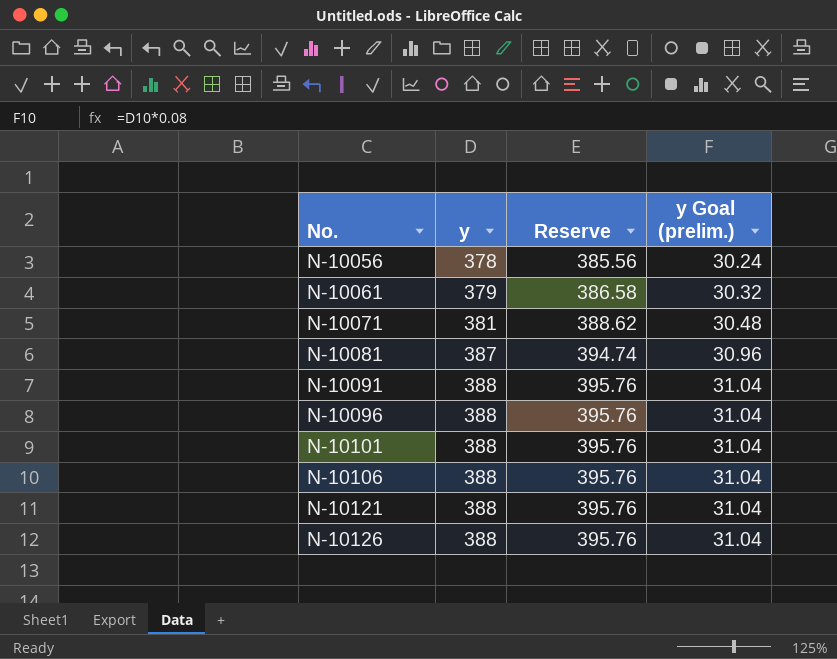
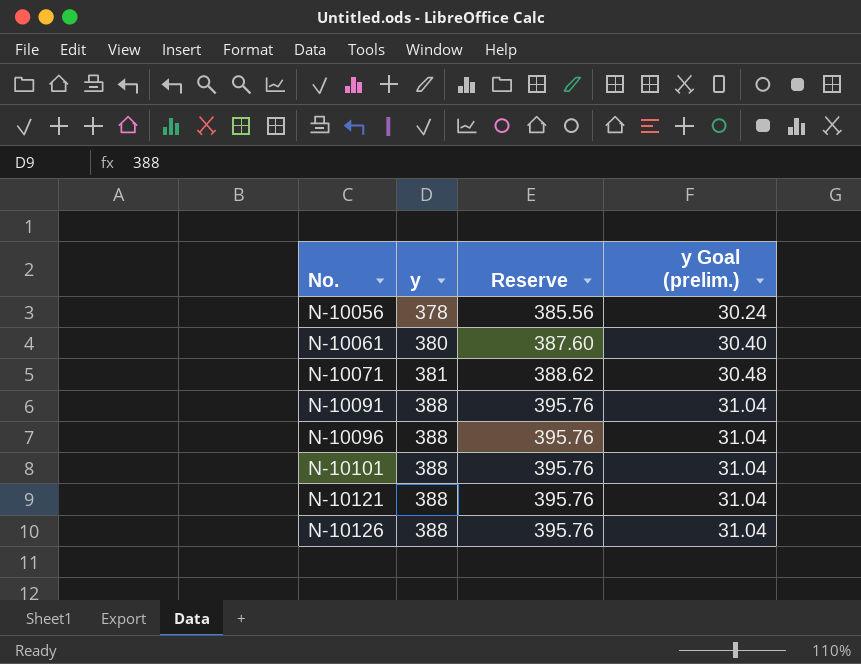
row N-10081: 387 | 394.74 | 30.96 -> none
row N-10106: 388 | 395.76 | 31.04 -> none
N-10061 | y: 379 -> 380
N-10061 | Reserve: 386.58 -> 387.60
N-10061 | y Goal (prelim.): 30.32 -> 30.40

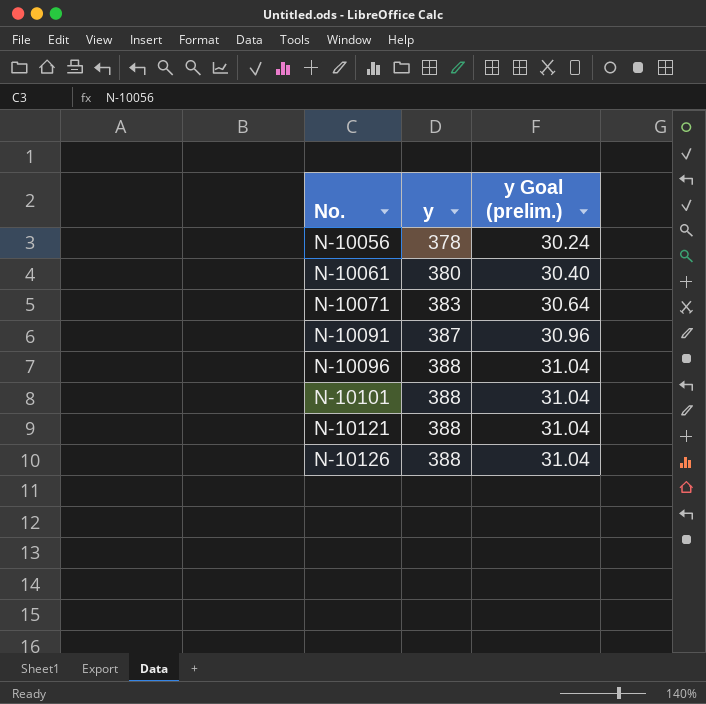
column Reserve | formula: [y] * 1.02 -> none
N-10071 | y: 381 -> 383
N-10071 | y Goal (prelim.): 30.48 -> 30.64
N-10091 | y: 388 -> 387
N-10091 | y Goal (prelim.): 31.04 -> 30.96

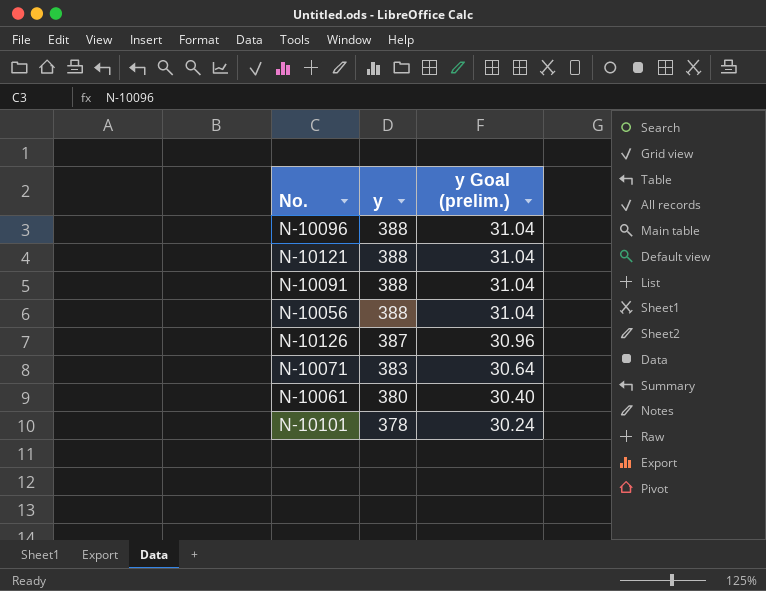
row order: No. ascending -> y descending
N-10091 | y: 387 -> 388
N-10091 | y Goal (prelim.): 30.96 -> 31.04
N-10056 | y: 378 -> 388
N-10056 | y Goal (prelim.): 30.24 -> 31.04
N-10126 | y: 388 -> 387
N-10126 | y Goal (prelim.): 31.04 -> 30.96
N-10101 | y: 388 -> 378
N-10101 | y Goal (prelim.): 31.04 -> 30.24

